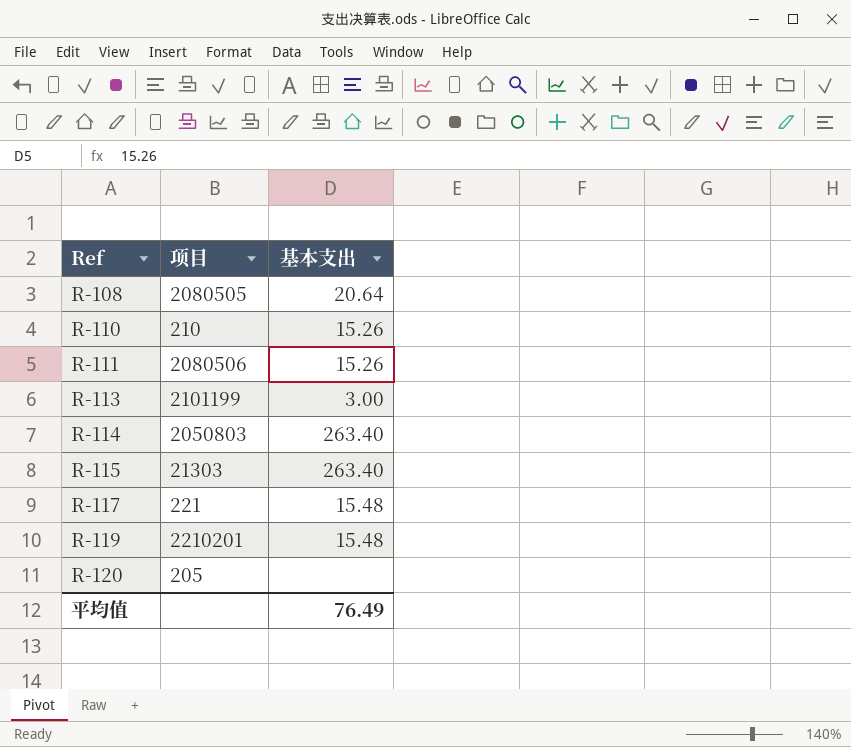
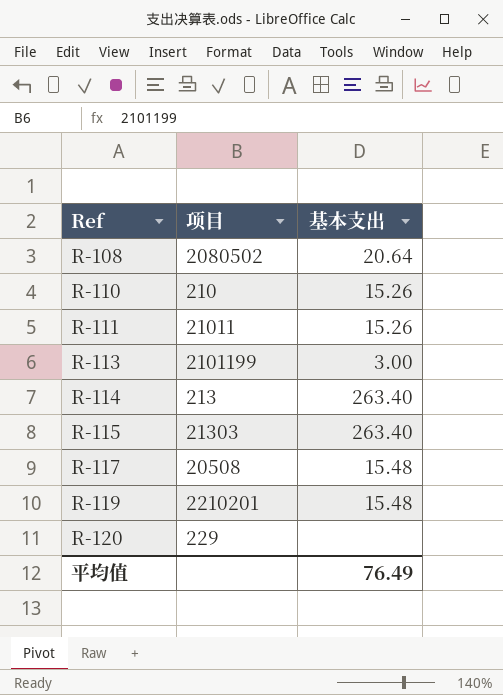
R-108 | 项目: 2080505 -> 2080502
R-111 | 项目: 2080506 -> 21011
R-114 | 项目: 2050803 -> 213
R-117 | 项目: 221 -> 20508
R-120 | 项目: 205 -> 229

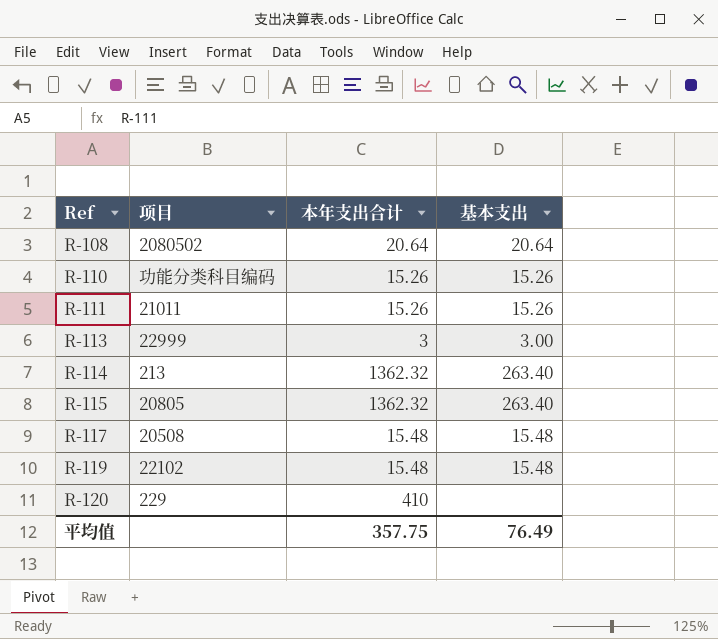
column 本年支出合计 | position: none -> 3
R-110 | 项目: 210 -> 功能分类科目编码
R-113 | 项目: 2101199 -> 22999
R-115 | 项目: 21303 -> 20805
R-119 | 项目: 2210201 -> 22102

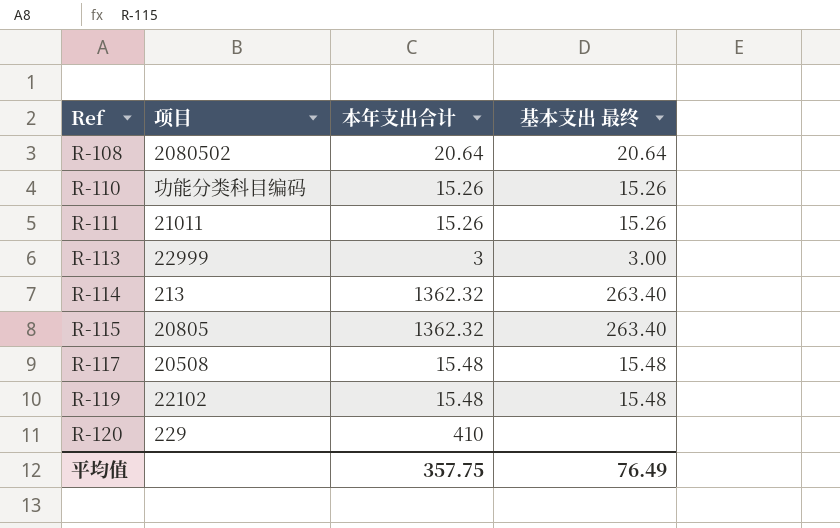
column name: 基本支出 -> 基本支出 最终

